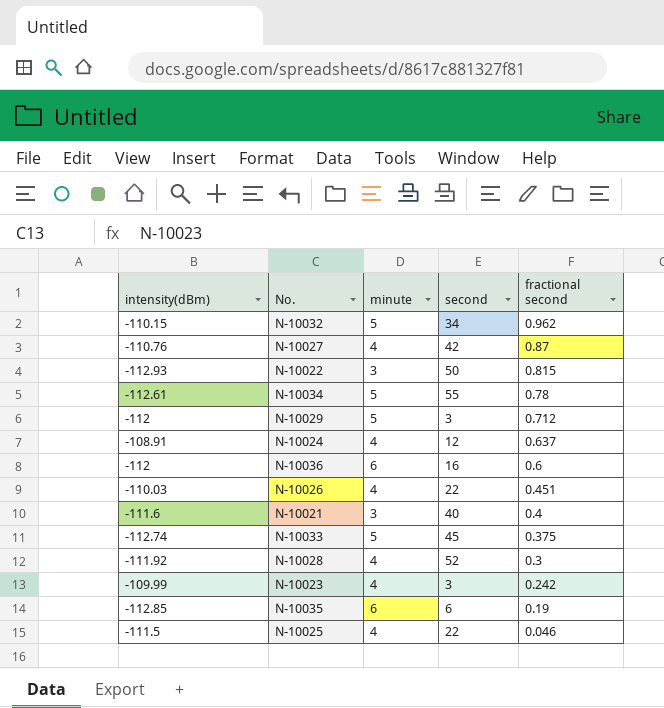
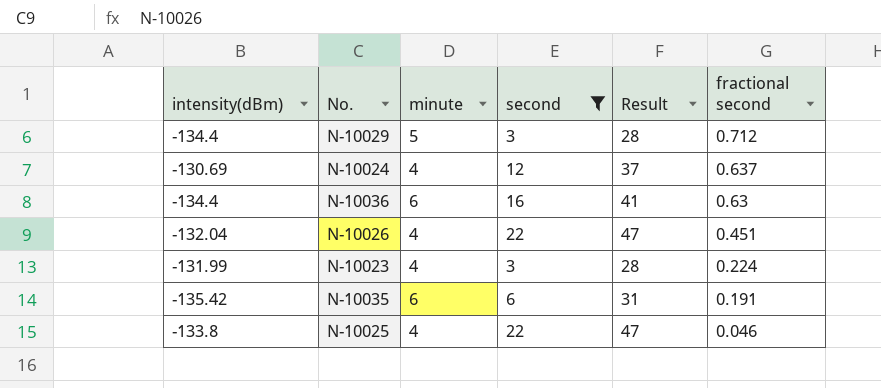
filter: none -> second <= 22
column Result | formula: none -> [second] + 25
N-10029 | intensity(dBm): -112 -> -134.4
N-10024 | intensity(dBm): -108.91 -> -130.69
N-10036 | intensity(dBm): -112 -> -134.4
N-10036 | fractional second: 0.6 -> 0.63
N-10026 | intensity(dBm): -110.03 -> -132.04
N-10023 | intensity(dBm): -109.99 -> -131.99
N-10023 | fractional second: 0.242 -> 0.224
N-10035 | intensity(dBm): -112.85 -> -135.42
N-10035 | fractional second: 0.19 -> 0.191
N-10025 | intensity(dBm): -111.5 -> -133.8

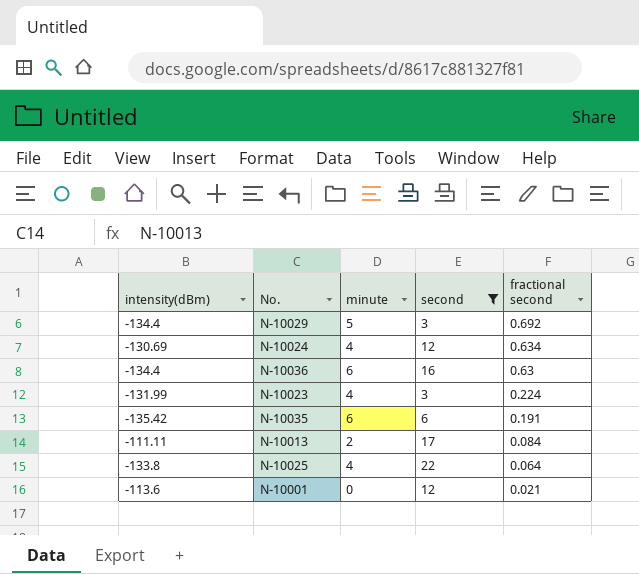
column Result | formula: [second] + 25 -> none
row N-10026: -132.04 | 4 | 22 | 47 | 0.451 -> none
N-10029 | fractional second: 0.712 -> 0.692
N-10024 | fractional second: 0.637 -> 0.634
row N-10013: none -> -111.11 | 2 | 17 | 0.084
N-10025 | fractional second: 0.046 -> 0.064
row N-10001: none -> -113.6 | 0 | 12 | 0.021

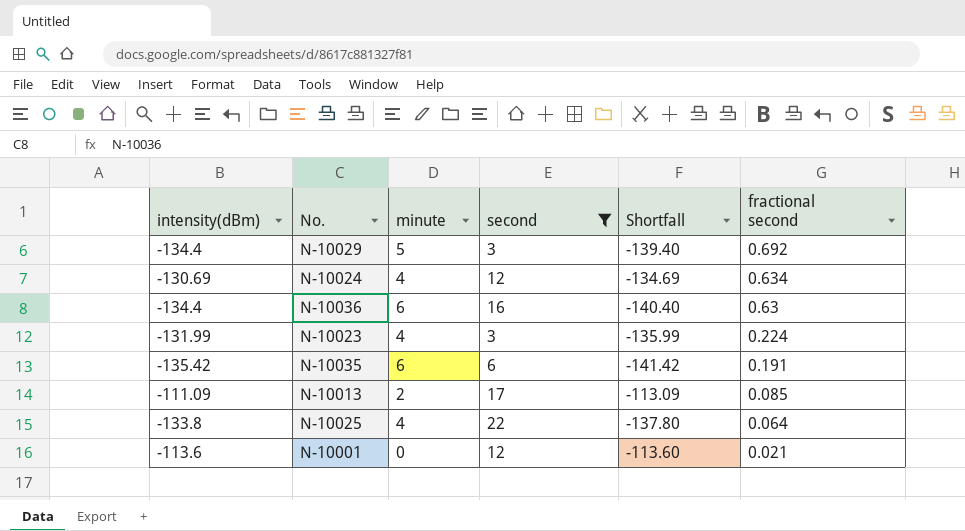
column Shortfall | formula: none -> [intensity(dBm)] - [minute]
N-10013 | intensity(dBm): -111.11 -> -111.09
N-10013 | fractional second: 0.084 -> 0.085

